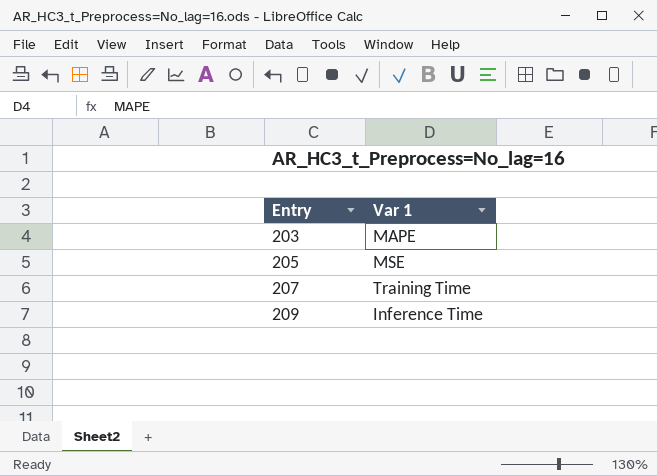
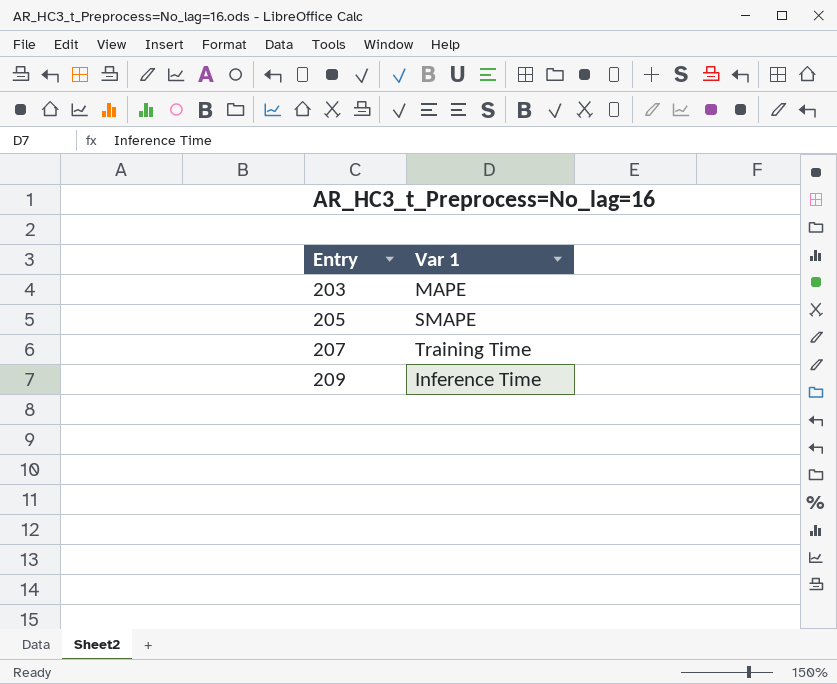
205 | Var 1: MSE -> SMAPE

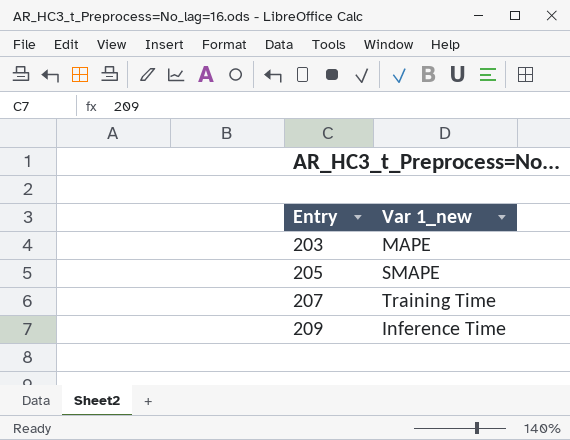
column name: Var 1 -> Var 1_new

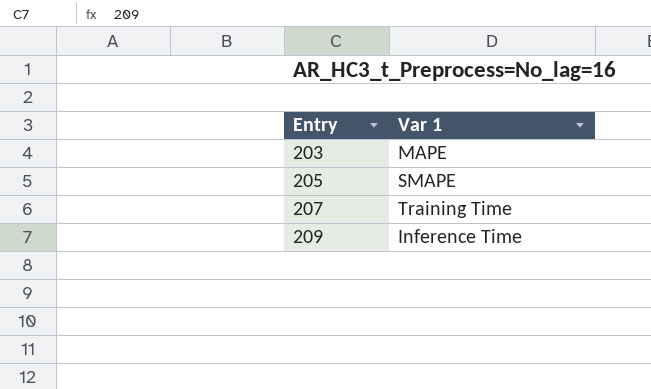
column name: Var 1_new -> Var 1

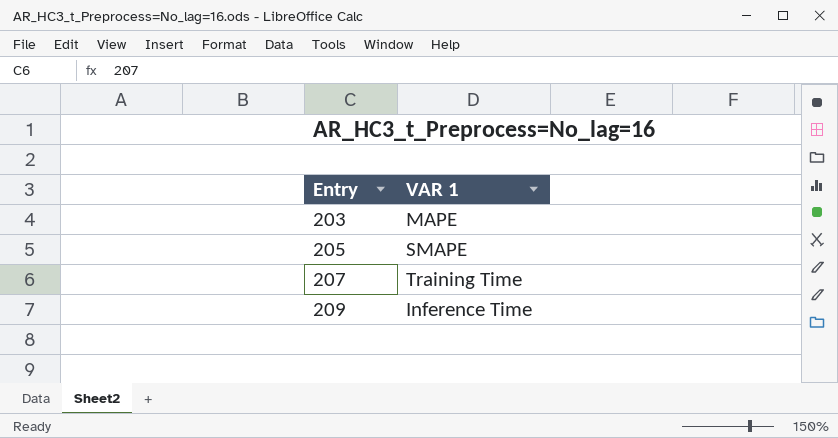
column name: Var 1 -> VAR 1

